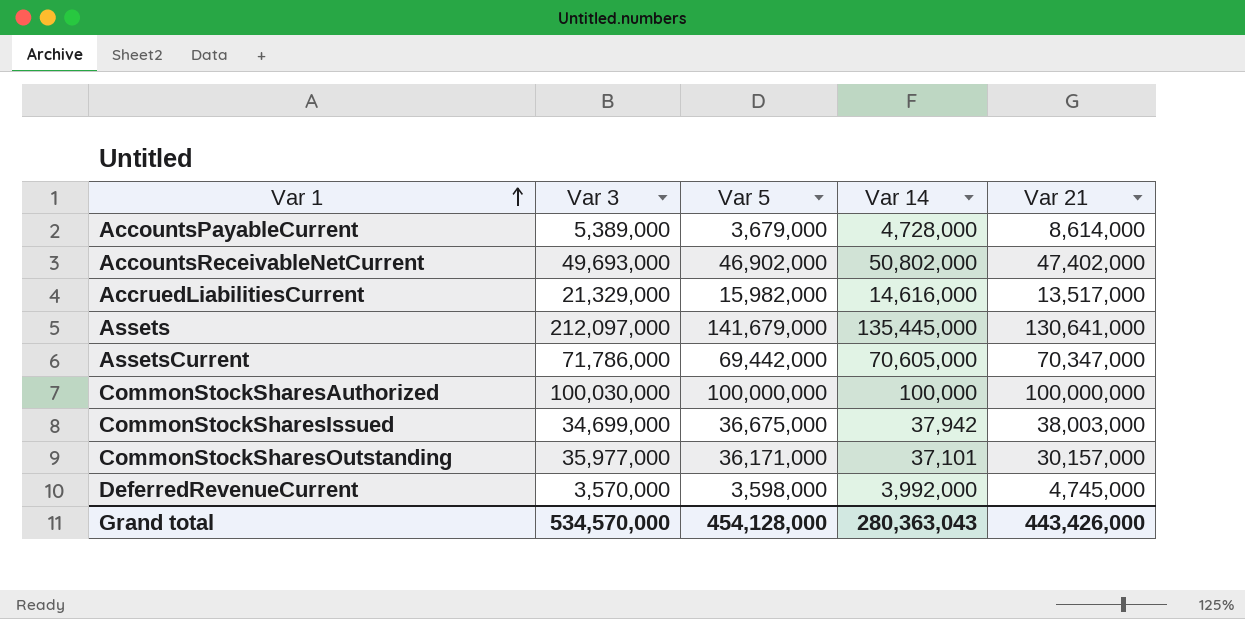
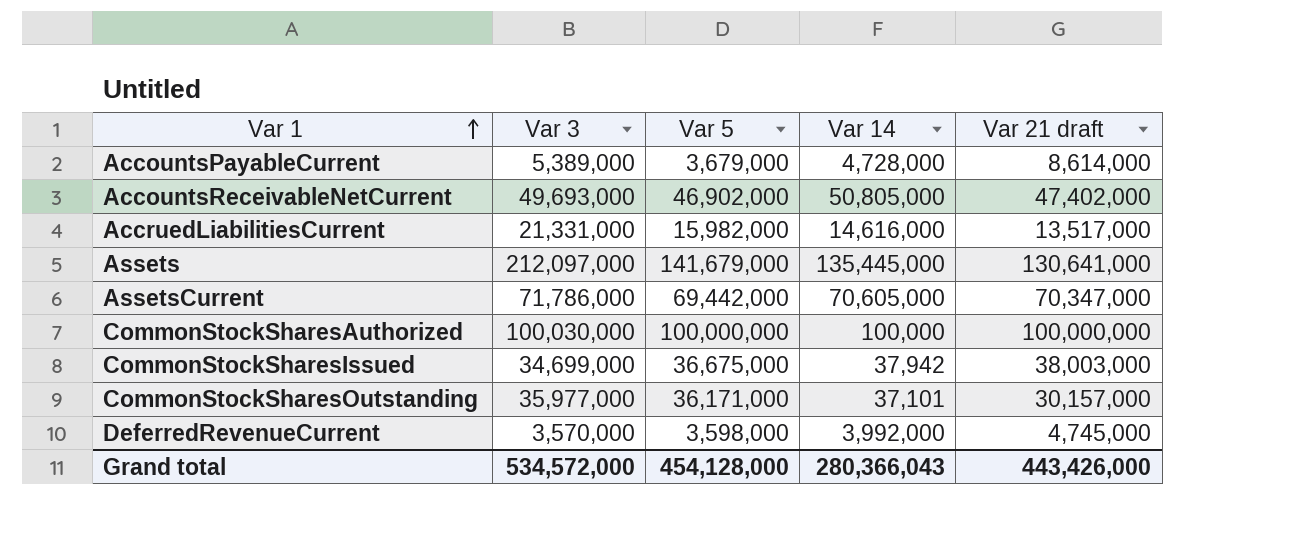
column name: Var 21 -> Var 21 draft
AccountsReceivableNetCurrent | Var 14: 50,802,000 -> 50,805,000
AccruedLiabilitiesCurrent | Var 3: 21,329,000 -> 21,331,000
Grand total | Var 3: 534,570,000 -> 534,572,000
Grand total | Var 14: 280,363,043 -> 280,366,043

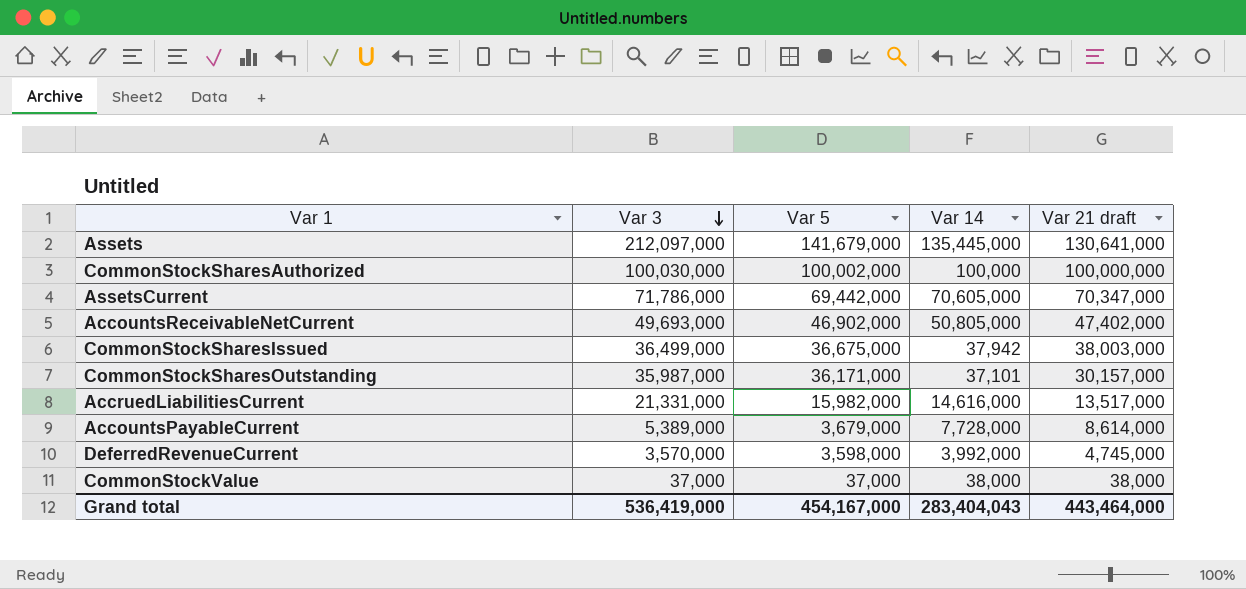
row order: Var 1 ascending -> Var 3 descending
CommonStockSharesAuthorized | Var 5: 100,000,000 -> 100,002,000
CommonStockSharesIssued | Var 3: 34,699,000 -> 36,499,000
CommonStockSharesOutstanding | Var 3: 35,977,000 -> 35,987,000
AccountsPayableCurrent | Var 14: 4,728,000 -> 7,728,000
row CommonStockValue: none -> 37,000 | 37,000 | 38,000 | 38,000
Grand total | Var 3: 534,572,000 -> 536,419,000
Grand total | Var 5: 454,128,000 -> 454,167,000
Grand total | Var 14: 280,366,043 -> 283,404,043
Grand total | Var 21 draft: 443,426,000 -> 443,464,000

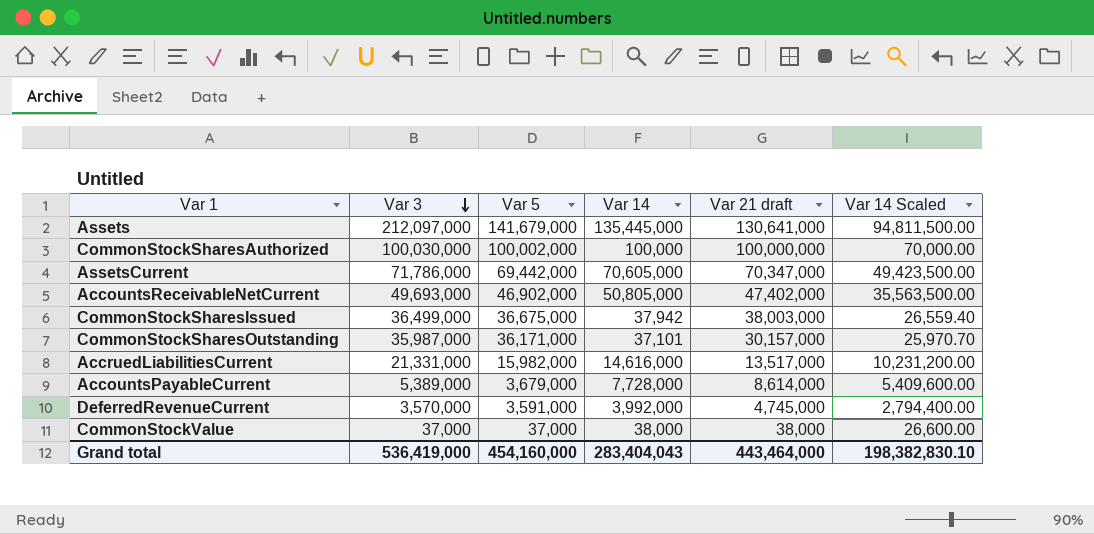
column Var 14 Scaled | formula: none -> [Var 14] * 0.7
DeferredRevenueCurrent | Var 5: 3,598,000 -> 3,591,000
Grand total | Var 5: 454,167,000 -> 454,160,000

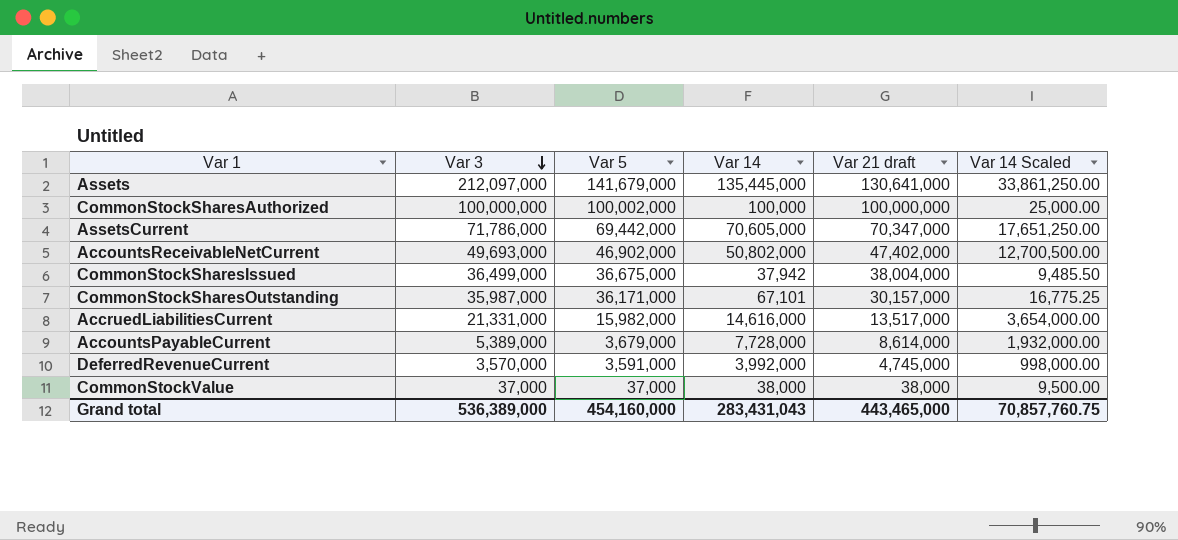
column Var 14 Scaled | formula: [Var 14] * 0.7 -> [Var 14] * 0.25
CommonStockSharesAuthorized | Var 3: 100,030,000 -> 100,000,000
AccountsReceivableNetCurrent | Var 14: 50,805,000 -> 50,802,000
CommonStockSharesIssued | Var 21 draft: 38,003,000 -> 38,004,000
CommonStockSharesOutstanding | Var 14: 37,101 -> 67,101
Grand total | Var 3: 536,419,000 -> 536,389,000
Grand total | Var 14: 283,404,043 -> 283,431,043
Grand total | Var 21 draft: 443,464,000 -> 443,465,000
Grand total | Var 14 Scaled: 198,382,830.10 -> 70,857,760.75

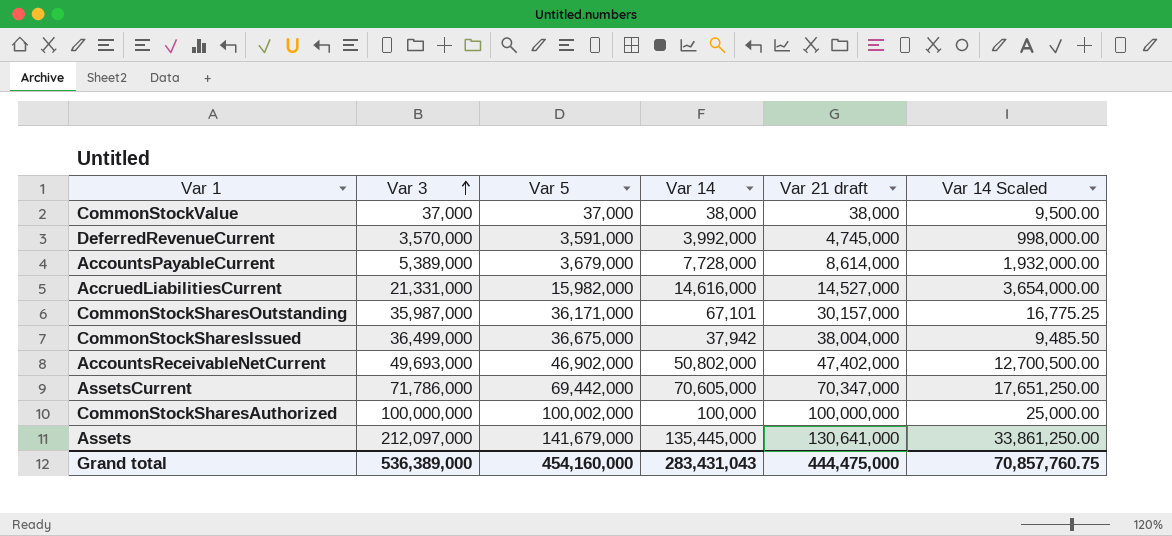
row order: Var 3 descending -> Var 3 ascending
AccruedLiabilitiesCurrent | Var 21 draft: 13,517,000 -> 14,527,000
Grand total | Var 21 draft: 443,465,000 -> 444,475,000

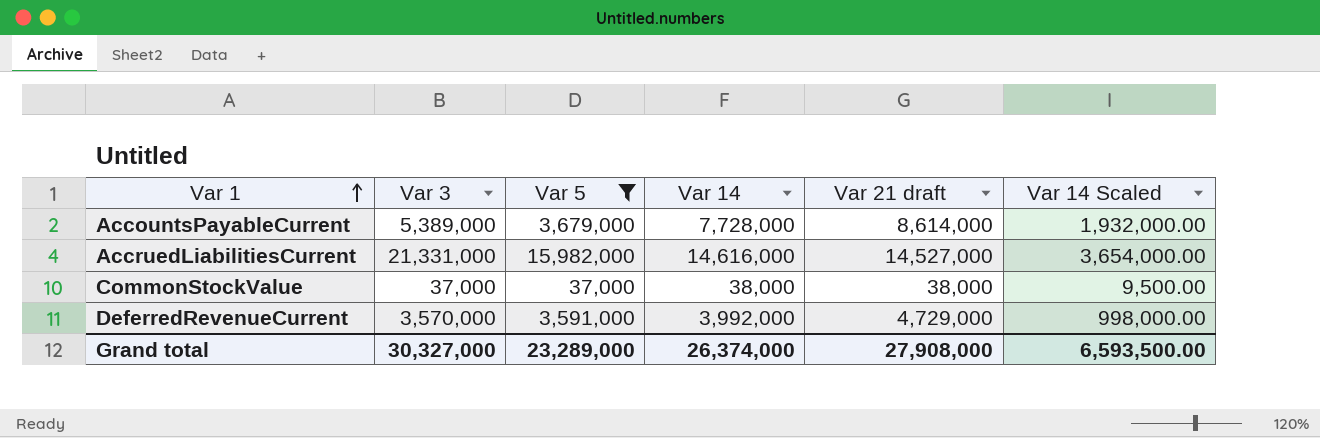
filter: none -> Var 5 <= 15,982,000
row order: Var 3 ascending -> Var 1 ascending
DeferredRevenueCurrent | Var 21 draft: 4,745,000 -> 4,729,000
Grand total | Var 3: 536,389,000 -> 30,327,000
Grand total | Var 5: 454,160,000 -> 23,289,000
Grand total | Var 14: 283,431,043 -> 26,374,000
Grand total | Var 21 draft: 444,475,000 -> 27,908,000
Grand total | Var 14 Scaled: 70,857,760.75 -> 6,593,500.00

